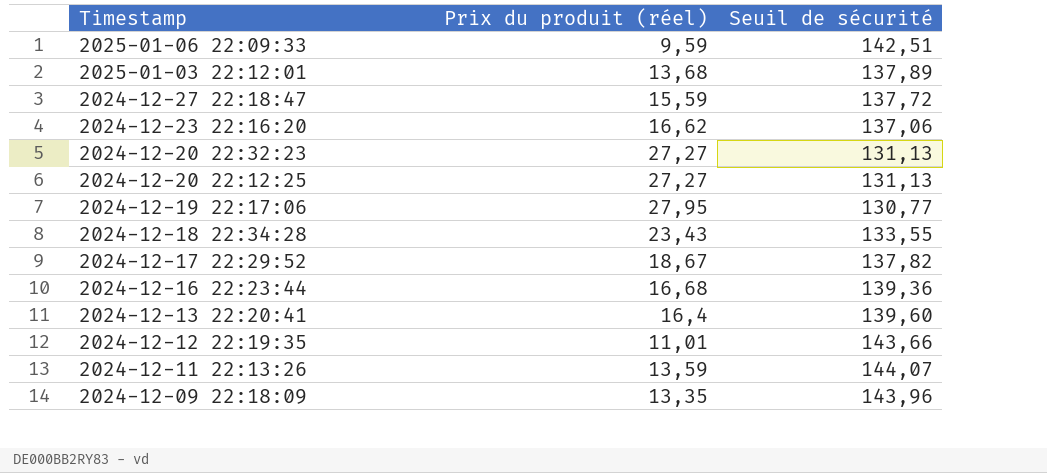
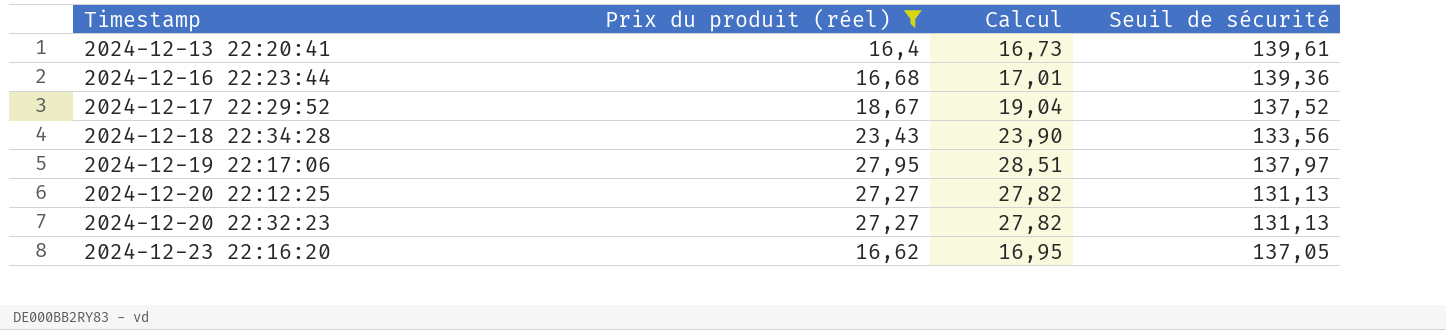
filter: none -> Prix du produit (réel) >= 16,4
row order: Timestamp descending -> Timestamp ascending
column Calcul | formula: none -> [Prix du produit (réel)] * 1,02
2024-12-13 22:20:41 | Seuil de sécurité: 139,60 -> 139,61
2024-12-17 22:29:52 | Seuil de sécurité: 137,82 -> 137,52
2024-12-18 22:34:28 | Seuil de sécurité: 133,55 -> 133,56
2024-12-19 22:17:06 | Seuil de sécurité: 130,77 -> 137,97
2024-12-23 22:16:20 | Seuil de sécurité: 137,06 -> 137,05

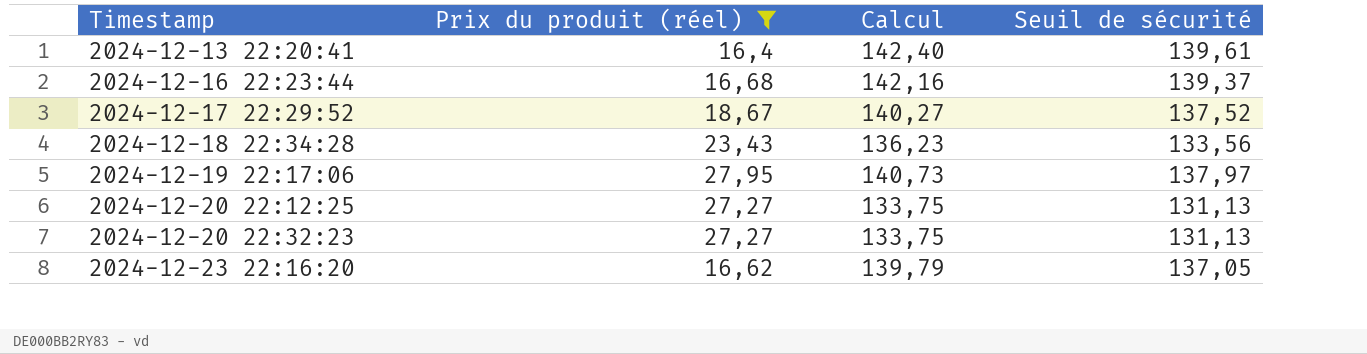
column Calcul | formula: [Prix du produit (réel)] * 1,02 -> [Seuil de sécurité] * 1,02
2024-12-16 22:23:44 | Seuil de sécurité: 139,36 -> 139,37

